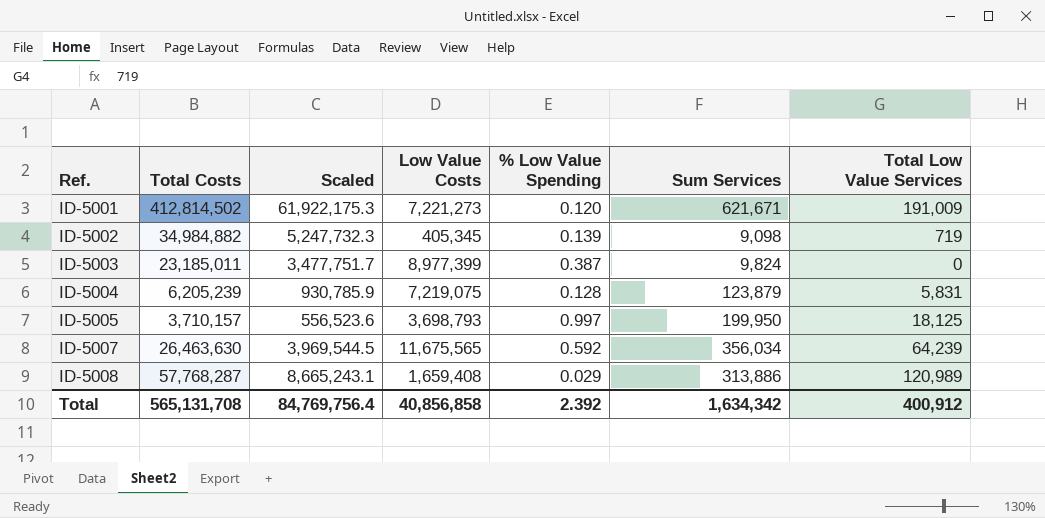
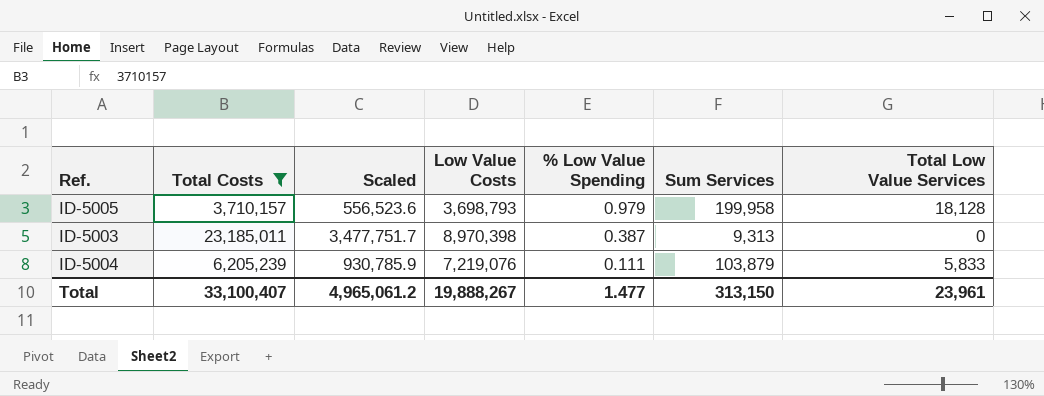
filter: none -> Total Costs <= 23,185,011
row order: Ref. ascending -> % Low Value Spending descending
ID-5005 | % Low Value Spending: 0.997 -> 0.979
ID-5005 | Sum Services: 199,950 -> 199,958
ID-5005 | Total Low Value Services: 18,125 -> 18,128
ID-5003 | Low Value Costs: 8,977,399 -> 8,970,398
ID-5003 | Sum Services: 9,824 -> 9,313
ID-5004 | Low Value Costs: 7,219,075 -> 7,219,076
ID-5004 | % Low Value Spending: 0.128 -> 0.111
ID-5004 | Sum Services: 123,879 -> 103,879
ID-5004 | Total Low Value Services: 5,831 -> 5,833
Total | Total Costs: 565,131,708 -> 33,100,407
Total | Scaled: 84,769,756.4 -> 4,965,061.2
Total | Low Value Costs: 40,856,858 -> 19,888,267
Total | % Low Value Spending: 2.392 -> 1.477
Total | Sum Services: 1,634,342 -> 313,150
Total | Total Low Value Services: 400,912 -> 23,961

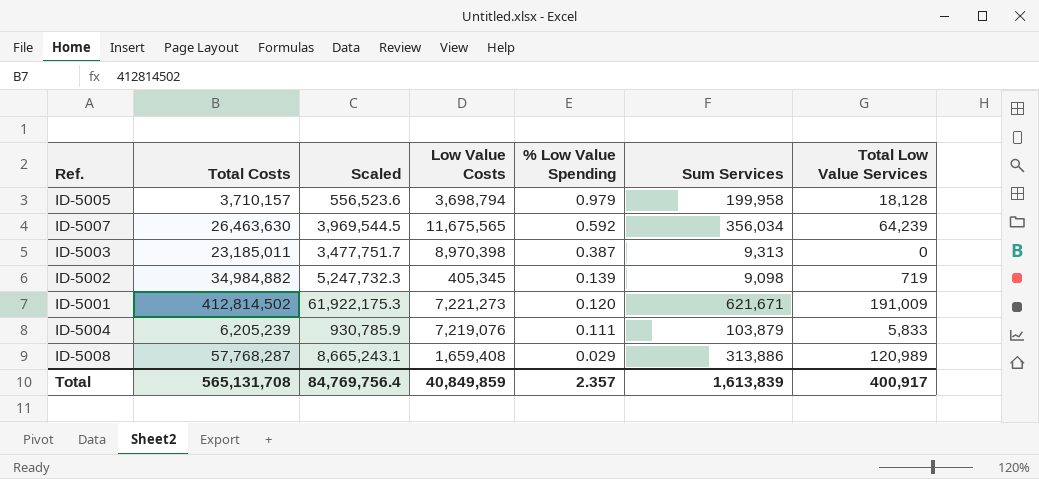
filter: Total Costs <= 23,185,011 -> none
ID-5005 | Low Value Costs: 3,698,793 -> 3,698,794
Total | Total Costs: 33,100,407 -> 565,131,708
Total | Scaled: 4,965,061.2 -> 84,769,756.4
Total | Low Value Costs: 19,888,267 -> 40,849,859
Total | % Low Value Spending: 1.477 -> 2.357
Total | Sum Services: 313,150 -> 1,613,839
Total | Total Low Value Services: 23,961 -> 400,917

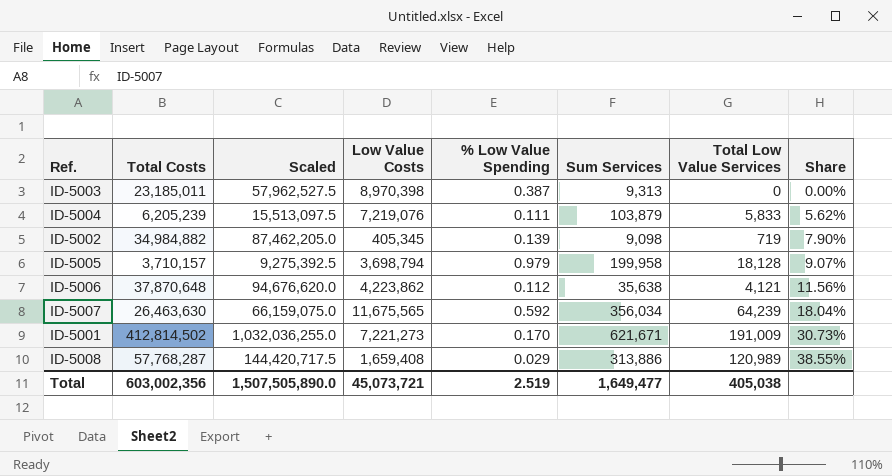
row order: % Low Value Spending descending -> Share ascending
column Scaled | formula: [Total Costs] * 0.15 -> [Total Costs] * 2.5
column Share | formula: none -> [Total Low Value Services] / [Sum Services]
row ID-5006: none -> 37,870,648 | 94,676,620.0 | 4,223,862 | 0.112 | 35,638 | 4,121 | 11.56%
ID-5001 | % Low Value Spending: 0.120 -> 0.170
Total | Total Costs: 565,131,708 -> 603,002,356
Total | Scaled: 84,769,756.4 -> 1,507,505,890.0
Total | Low Value Costs: 40,849,859 -> 45,073,721
Total | % Low Value Spending: 2.357 -> 2.519
Total | Sum Services: 1,613,839 -> 1,649,477
Total | Total Low Value Services: 400,917 -> 405,038

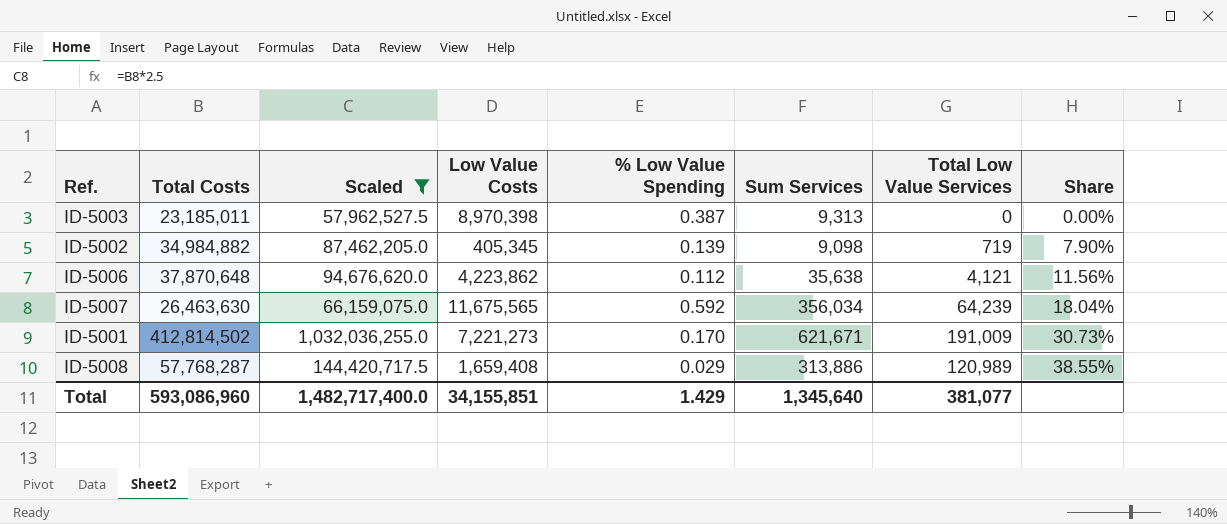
filter: none -> Scaled >= 57,962,527.5
Total | Total Costs: 603,002,356 -> 593,086,960
Total | Scaled: 1,507,505,890.0 -> 1,482,717,400.0
Total | Low Value Costs: 45,073,721 -> 34,155,851
Total | % Low Value Spending: 2.519 -> 1.429
Total | Sum Services: 1,649,477 -> 1,345,640
Total | Total Low Value Services: 405,038 -> 381,077

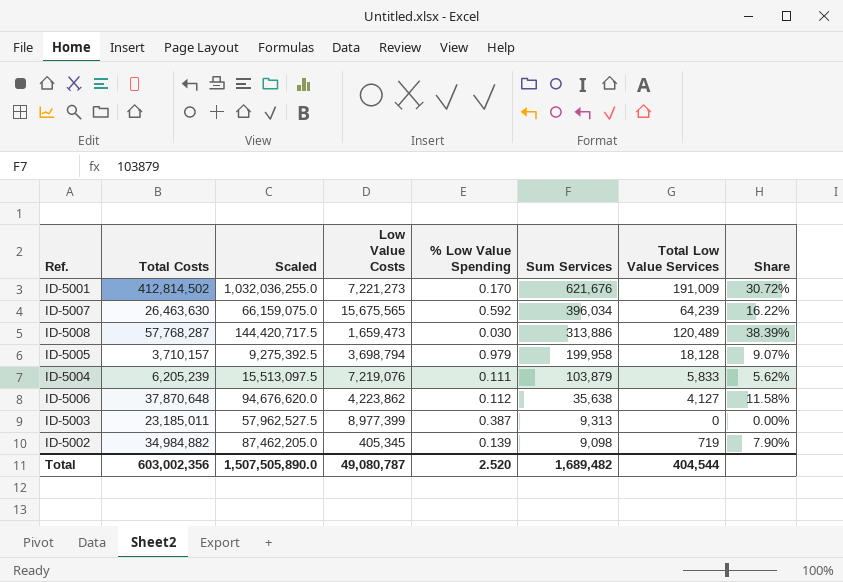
filter: Scaled >= 57,962,527.5 -> none
row order: Share ascending -> Sum Services descending
ID-5001 | Sum Services: 621,671 -> 621,676
ID-5001 | Share: 30.73% -> 30.72%
ID-5007 | Low Value Costs: 11,675,565 -> 15,675,565
ID-5007 | Sum Services: 356,034 -> 396,034
ID-5007 | Share: 18.04% -> 16.22%
ID-5008 | Low Value Costs: 1,659,408 -> 1,659,473
ID-5008 | % Low Value Spending: 0.029 -> 0.030
ID-5008 | Total Low Value Services: 120,989 -> 120,489
ID-5008 | Share: 38.55% -> 38.39%
ID-5006 | Total Low Value Services: 4,121 -> 4,127
ID-5006 | Share: 11.56% -> 11.58%
ID-5003 | Low Value Costs: 8,970,398 -> 8,977,399
Total | Total Costs: 593,086,960 -> 603,002,356
Total | Scaled: 1,482,717,400.0 -> 1,507,505,890.0
Total | Low Value Costs: 34,155,851 -> 49,080,787
Total | % Low Value Spending: 1.429 -> 2.520
Total | Sum Services: 1,345,640 -> 1,689,482
Total | Total Low Value Services: 381,077 -> 404,544

